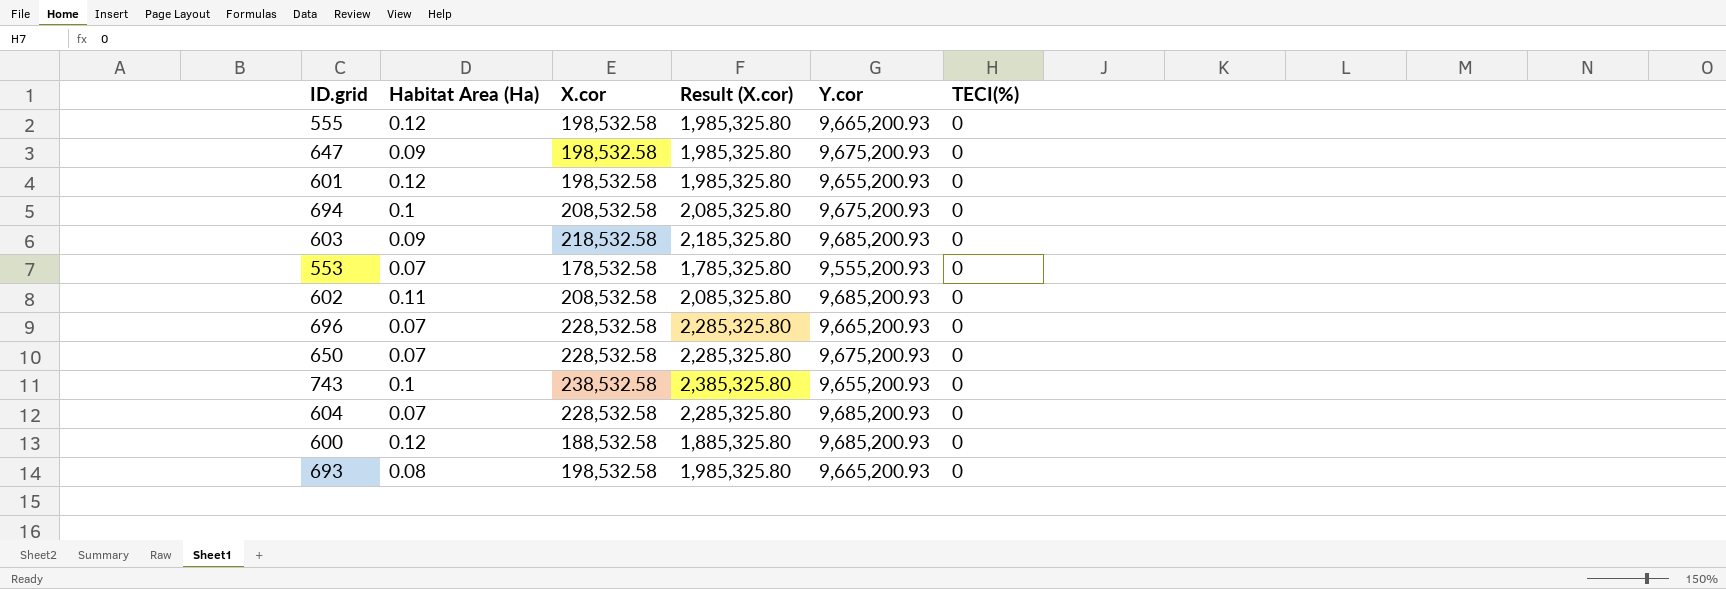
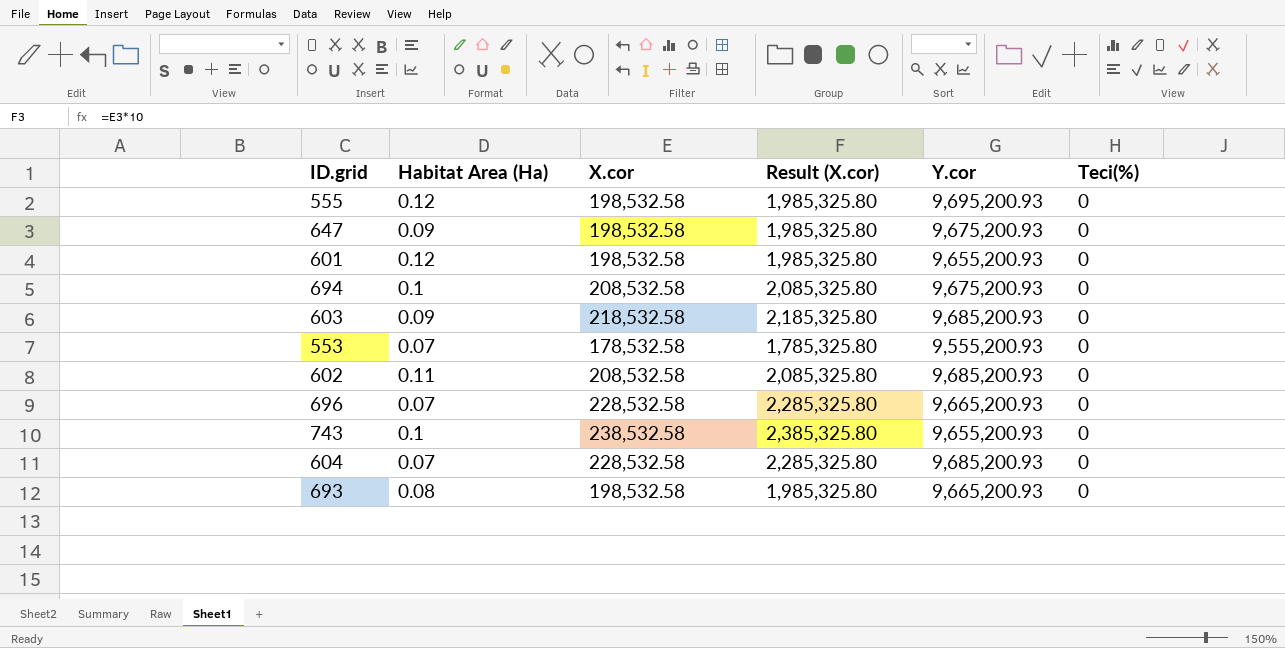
column name: TECI(%) -> Teci(%)
row 650: 0.07 | 228,532.58 | 2,285,325.80 | 9,675,200.93 | 0 -> none
row 600: 0.12 | 188,532.58 | 1,885,325.80 | 9,685,200.93 | 0 -> none
555 | Y.cor: 9,665,200.93 -> 9,695,200.93

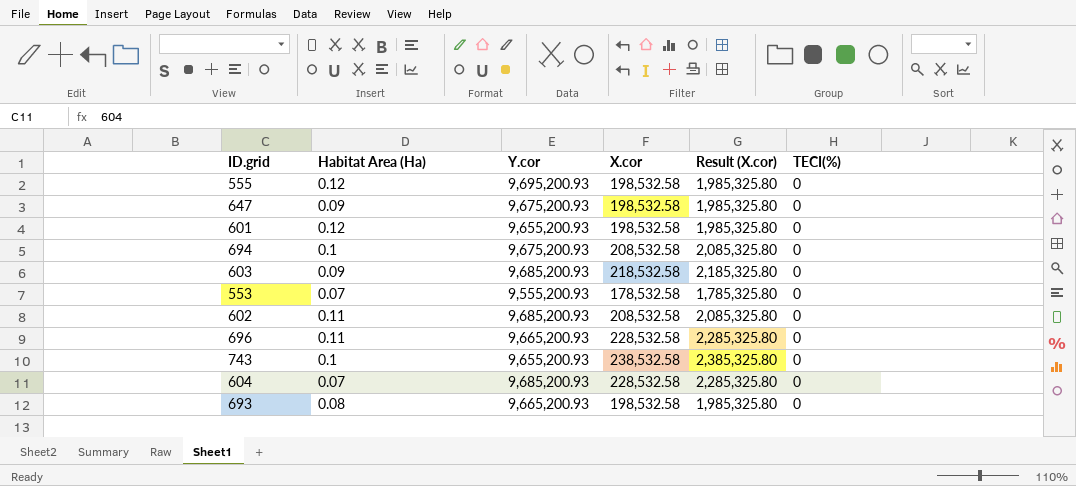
column Y.cor | position: 5 -> 3
column name: Teci(%) -> TECI(%)
696 | Habitat Area (Ha): 0.07 -> 0.11

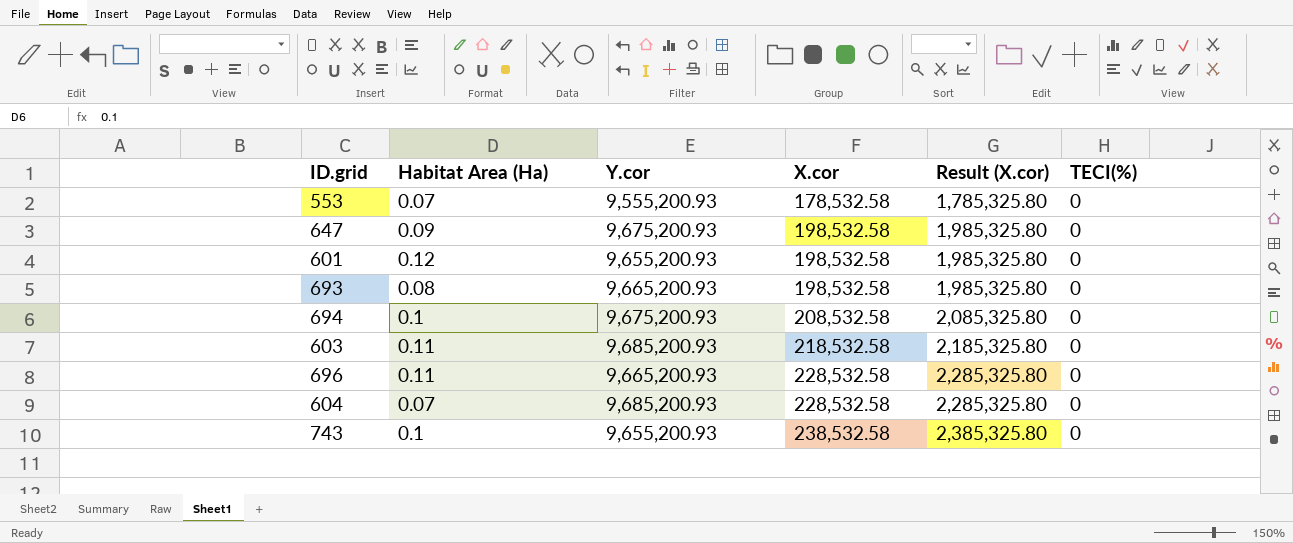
row order: none -> X.cor ascending
row 555: 0.12 | 9,695,200.93 | 198,532.58 | 1,985,325.80 | 0 -> none
row 602: 0.11 | 9,685,200.93 | 208,532.58 | 2,085,325.80 | 0 -> none
603 | Habitat Area (Ha): 0.09 -> 0.11

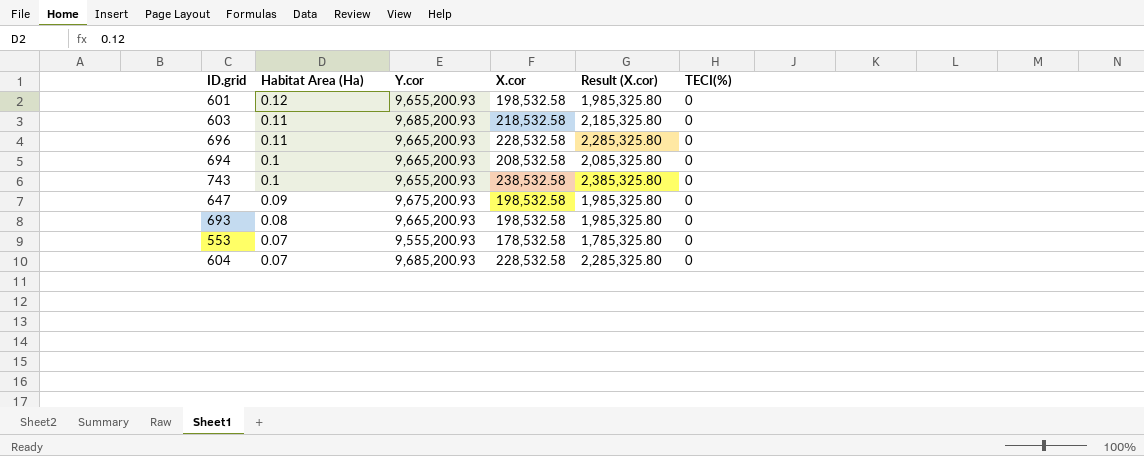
row order: X.cor ascending -> Habitat Area (Ha) descending
694 | Y.cor: 9,675,200.93 -> 9,665,200.93

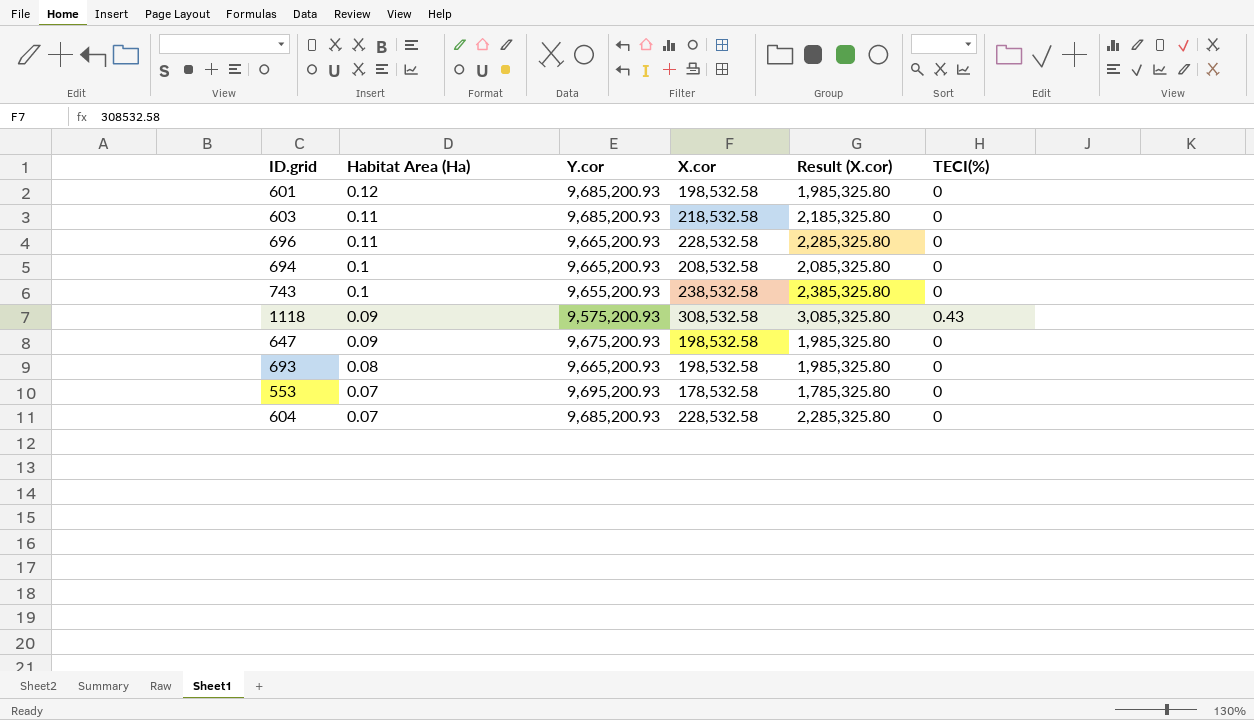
601 | Y.cor: 9,655,200.93 -> 9,685,200.93
row 1118: none -> 0.09 | 9,575,200.93 | 308,532.58 | 3,085,325.80 | 0.43
553 | Y.cor: 9,555,200.93 -> 9,695,200.93

